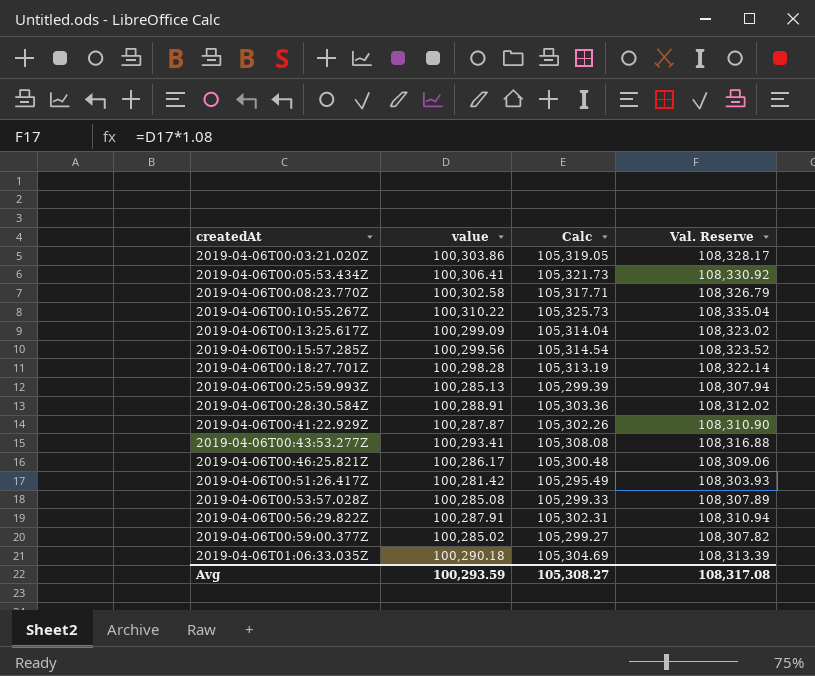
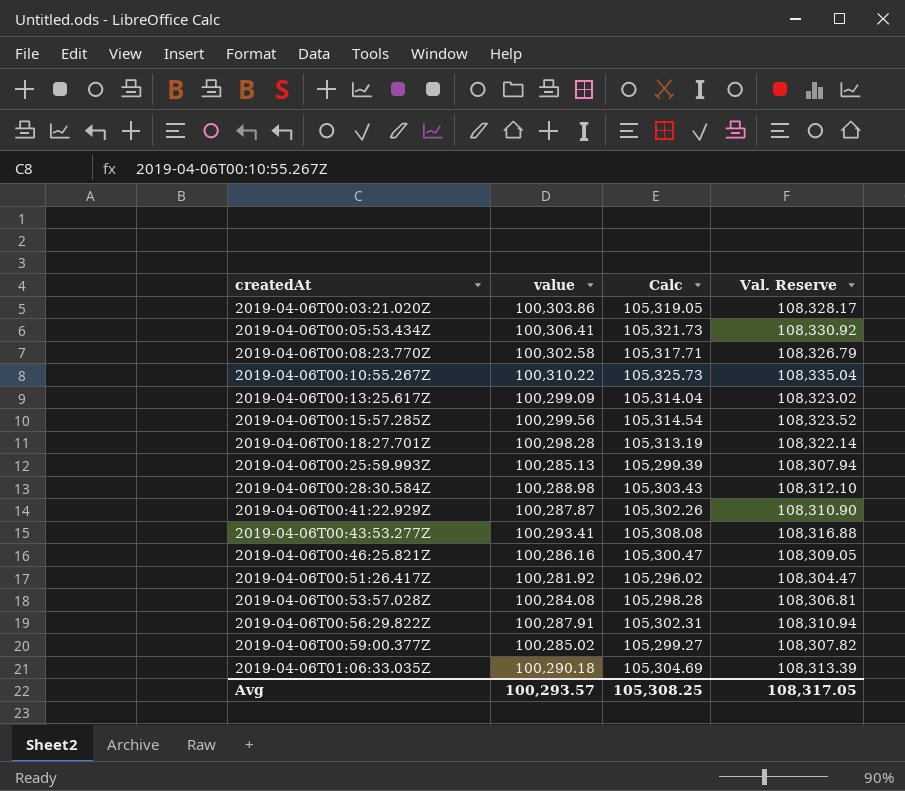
2019-04-06T00:28:30.584Z | value: 100,288.91 -> 100,288.98
2019-04-06T00:28:30.584Z | Calc: 105,303.36 -> 105,303.43
2019-04-06T00:28:30.584Z | Val. Reserve: 108,312.02 -> 108,312.10
2019-04-06T00:46:25.821Z | value: 100,286.17 -> 100,286.16
2019-04-06T00:46:25.821Z | Calc: 105,300.48 -> 105,300.47
2019-04-06T00:46:25.821Z | Val. Reserve: 108,309.06 -> 108,309.05
2019-04-06T00:51:26.417Z | value: 100,281.42 -> 100,281.92
2019-04-06T00:51:26.417Z | Calc: 105,295.49 -> 105,296.02
2019-04-06T00:51:26.417Z | Val. Reserve: 108,303.93 -> 108,304.47
2019-04-06T00:53:57.028Z | value: 100,285.08 -> 100,284.08
2019-04-06T00:53:57.028Z | Calc: 105,299.33 -> 105,298.28
2019-04-06T00:53:57.028Z | Val. Reserve: 108,307.89 -> 108,306.81
Avg | value: 100,293.59 -> 100,293.57
Avg | Calc: 105,308.27 -> 105,308.25
Avg | Val. Reserve: 108,317.08 -> 108,317.05

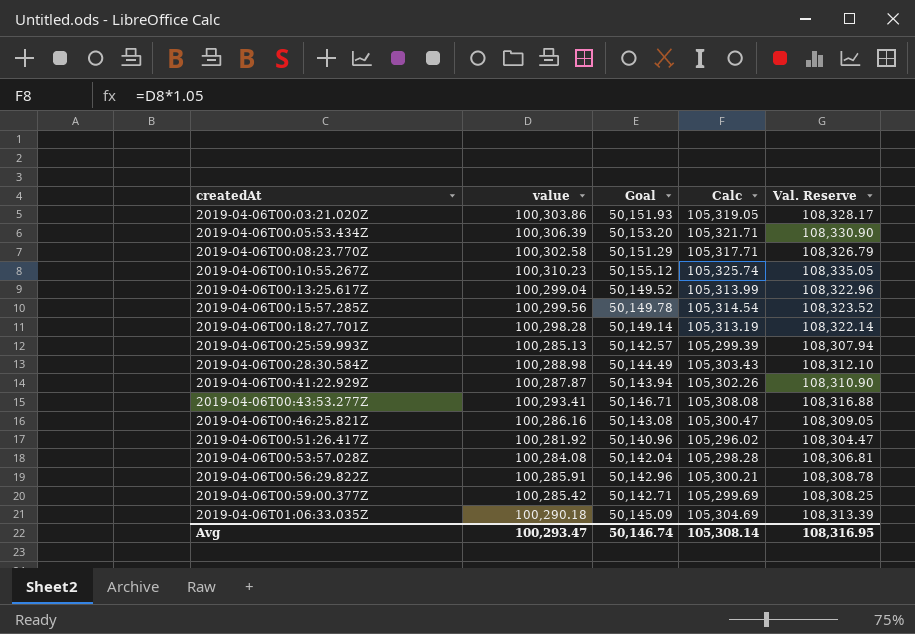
column Goal | formula: none -> [value] * 0.5
2019-04-06T00:05:53.434Z | value: 100,306.41 -> 100,306.39
2019-04-06T00:05:53.434Z | Calc: 105,321.73 -> 105,321.71
2019-04-06T00:05:53.434Z | Val. Reserve: 108,330.92 -> 108,330.90
2019-04-06T00:10:55.267Z | value: 100,310.22 -> 100,310.23
2019-04-06T00:10:55.267Z | Calc: 105,325.73 -> 105,325.74
2019-04-06T00:10:55.267Z | Val. Reserve: 108,335.04 -> 108,335.05
2019-04-06T00:13:25.617Z | value: 100,299.09 -> 100,299.04
2019-04-06T00:13:25.617Z | Calc: 105,314.04 -> 105,313.99
2019-04-06T00:13:25.617Z | Val. Reserve: 108,323.02 -> 108,322.96
2019-04-06T00:56:29.822Z | value: 100,287.91 -> 100,285.91
2019-04-06T00:56:29.822Z | Calc: 105,302.31 -> 105,300.21
2019-04-06T00:56:29.822Z | Val. Reserve: 108,310.94 -> 108,308.78
2019-04-06T00:59:00.377Z | value: 100,285.02 -> 100,285.42
2019-04-06T00:59:00.377Z | Calc: 105,299.27 -> 105,299.69
2019-04-06T00:59:00.377Z | Val. Reserve: 108,307.82 -> 108,308.25
Avg | value: 100,293.57 -> 100,293.47
Avg | Calc: 105,308.25 -> 105,308.14
Avg | Val. Reserve: 108,317.05 -> 108,316.95

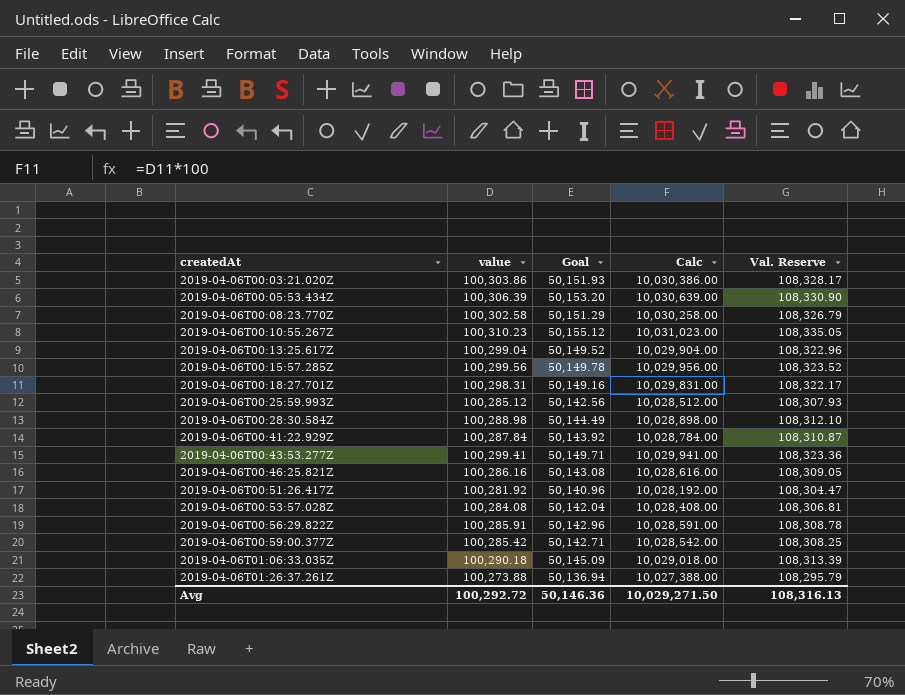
column Calc | formula: [value] * 1.05 -> [value] * 100
2019-04-06T00:18:27.701Z | value: 100,298.28 -> 100,298.31
2019-04-06T00:18:27.701Z | Goal: 50,149.14 -> 50,149.16
2019-04-06T00:18:27.701Z | Val. Reserve: 108,322.14 -> 108,322.17
2019-04-06T00:25:59.993Z | value: 100,285.13 -> 100,285.12
2019-04-06T00:25:59.993Z | Goal: 50,142.57 -> 50,142.56
2019-04-06T00:25:59.993Z | Val. Reserve: 108,307.94 -> 108,307.93
2019-04-06T00:41:22.929Z | value: 100,287.87 -> 100,287.84
2019-04-06T00:41:22.929Z | Goal: 50,143.94 -> 50,143.92
2019-04-06T00:41:22.929Z | Val. Reserve: 108,310.90 -> 108,310.87
2019-04-06T00:43:53.277Z | value: 100,293.41 -> 100,299.41
2019-04-06T00:43:53.277Z | Goal: 50,146.71 -> 50,149.71
2019-04-06T00:43:53.277Z | Val. Reserve: 108,316.88 -> 108,323.36
row 2019-04-06T01:26:37.261Z: none -> 100,273.88 | 50,136.94 | 10,027,388.00 | 108,295.79
Avg | value: 100,293.47 -> 100,292.72
Avg | Goal: 50,146.74 -> 50,146.36
Avg | Calc: 105,308.14 -> 10,029,271.50
Avg | Val. Reserve: 108,316.95 -> 108,316.13

